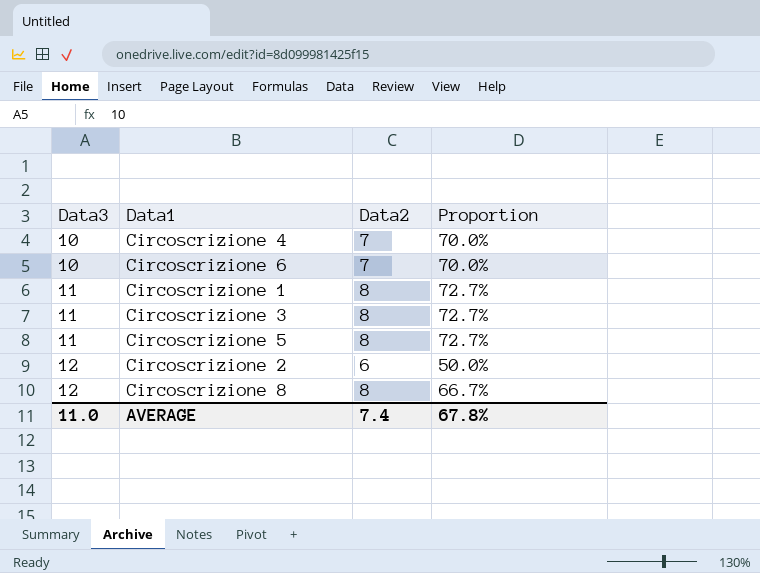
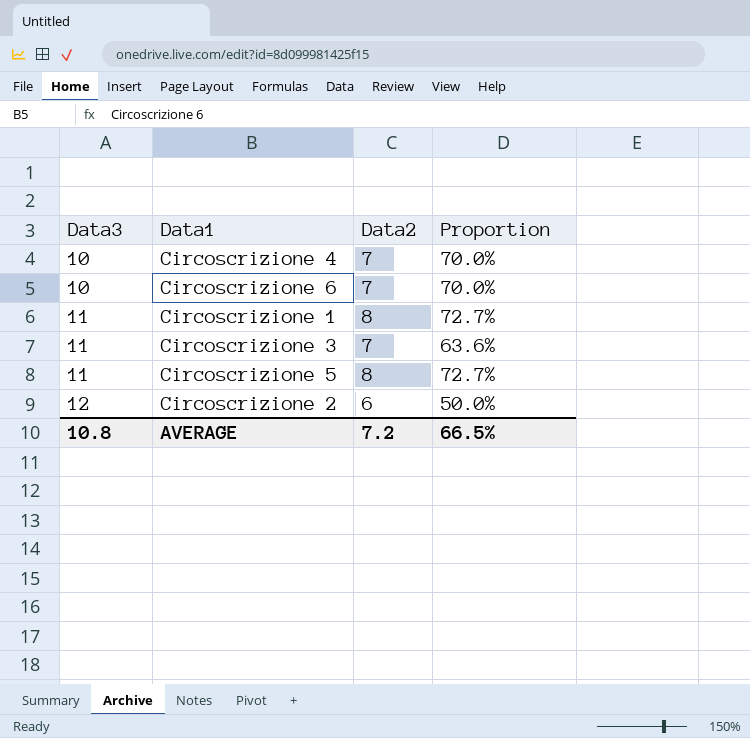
row Circoscrizione 8: 12 | 8 | 66.7% -> none
Circoscrizione 3 | Data2: 8 -> 7
Circoscrizione 3 | Proportion: 72.7% -> 63.6%
AVERAGE | Data3: 11.0 -> 10.8
AVERAGE | Data2: 7.4 -> 7.2
AVERAGE | Proportion: 67.8% -> 66.5%

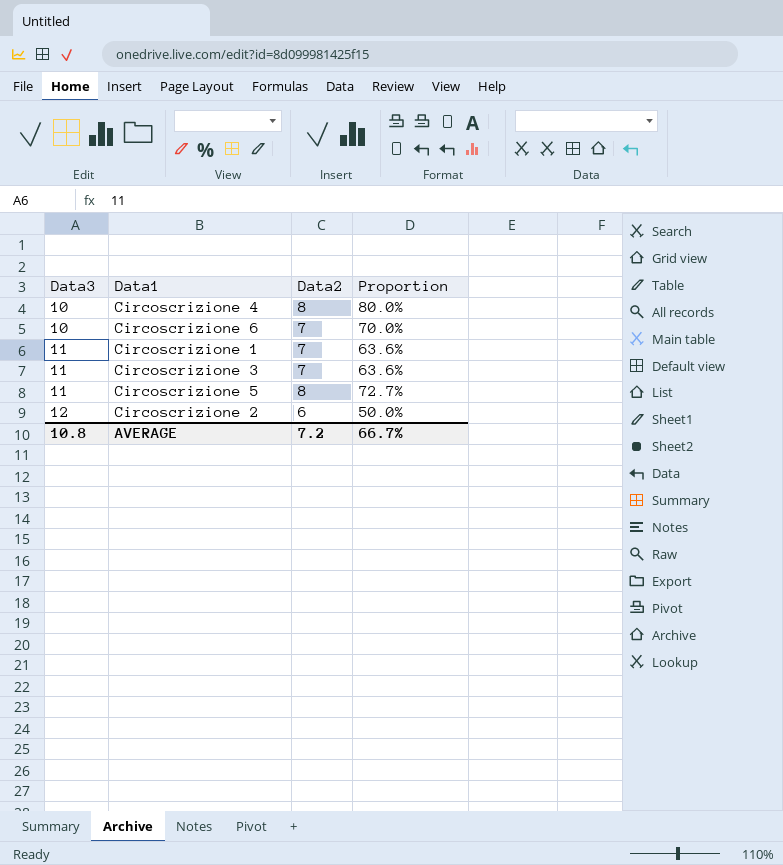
Circoscrizione 4 | Data2: 7 -> 8
Circoscrizione 4 | Proportion: 70.0% -> 80.0%
Circoscrizione 1 | Data2: 8 -> 7
Circoscrizione 1 | Proportion: 72.7% -> 63.6%
AVERAGE | Proportion: 66.5% -> 66.7%

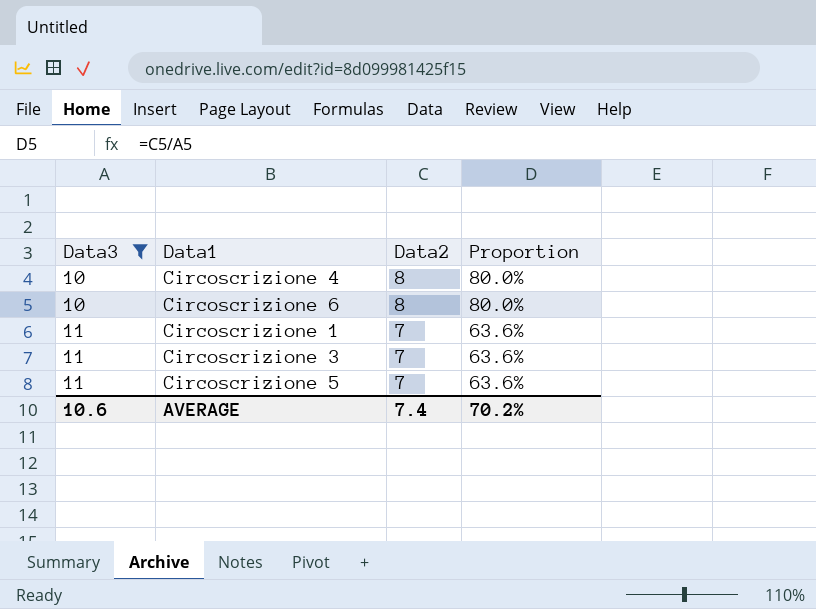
filter: none -> Data3 != 12
Circoscrizione 6 | Data2: 7 -> 8
Circoscrizione 6 | Proportion: 70.0% -> 80.0%
Circoscrizione 5 | Data2: 8 -> 7
Circoscrizione 5 | Proportion: 72.7% -> 63.6%
AVERAGE | Data3: 10.8 -> 10.6
AVERAGE | Data2: 7.2 -> 7.4
AVERAGE | Proportion: 66.7% -> 70.2%

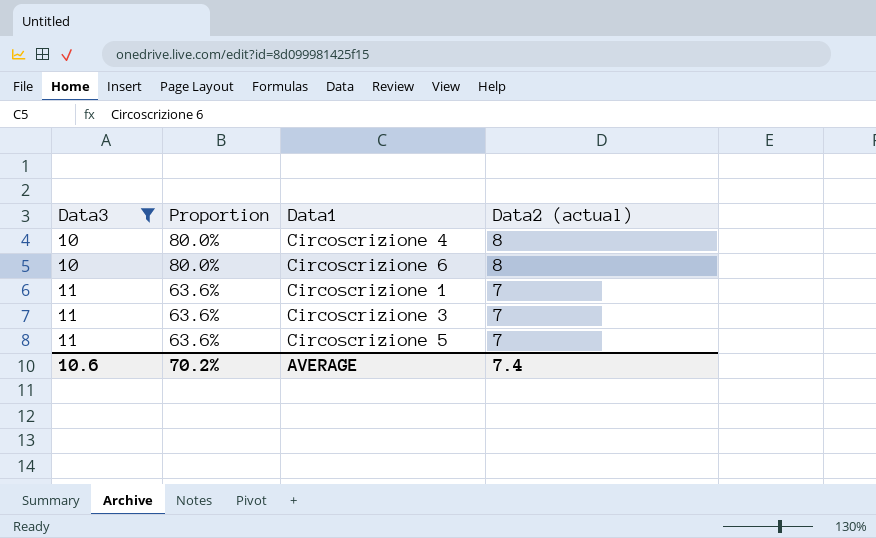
column Proportion | position: 4 -> 2
column name: Data2 -> Data2 (actual)

